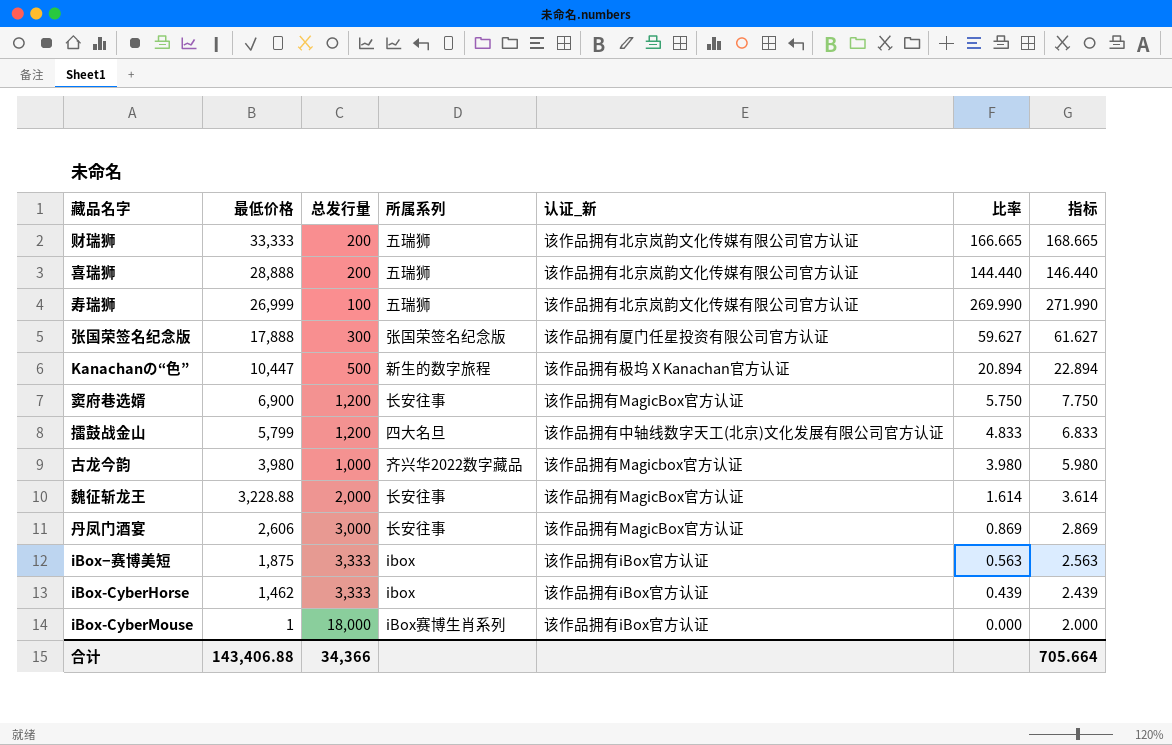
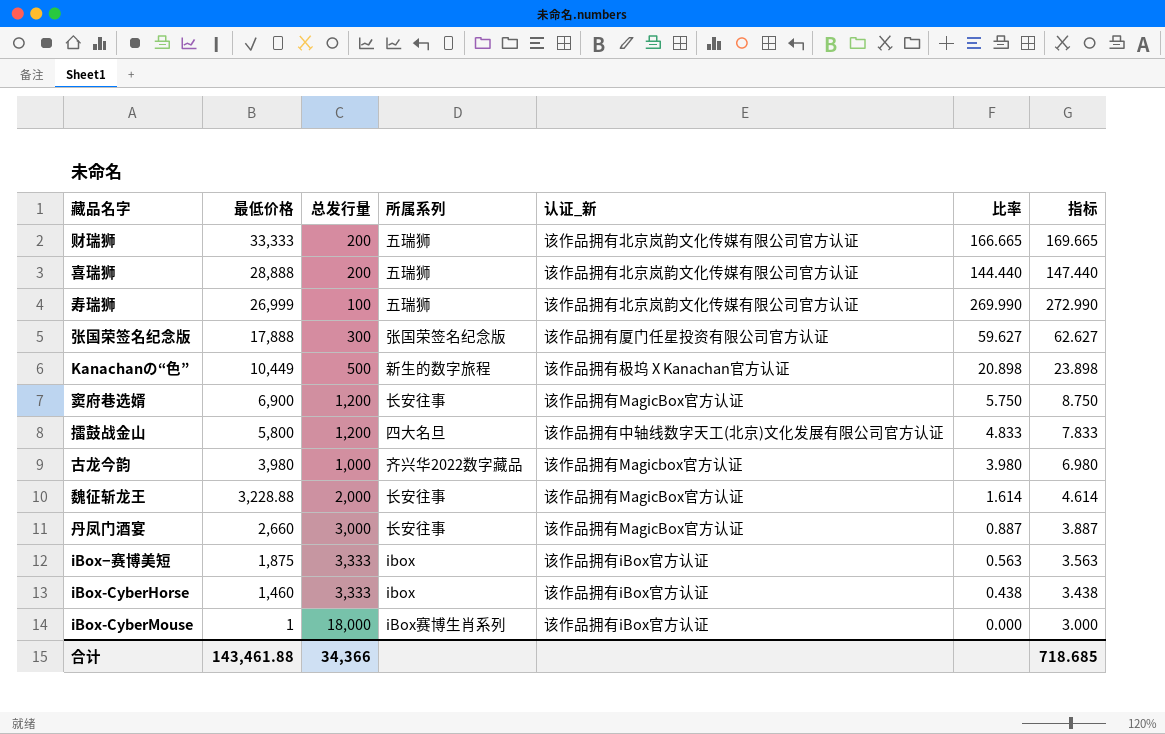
column 指标 | formula: [比率] + 2 -> [比率] + 3
Kanachanの“色” | 最低价格: 10,447 -> 10,449
Kanachanの“色” | 比率: 20.894 -> 20.898
擂鼓战金山 | 最低价格: 5,799 -> 5,800
丹凤门酒宴 | 最低价格: 2,606 -> 2,660
丹凤门酒宴 | 比率: 0.869 -> 0.887
iBox-CyberHorse | 最低价格: 1,462 -> 1,460
iBox-CyberHorse | 比率: 0.439 -> 0.438
合计 | 最低价格: 143,406.88 -> 143,461.88
合计 | 指标: 705.664 -> 718.685

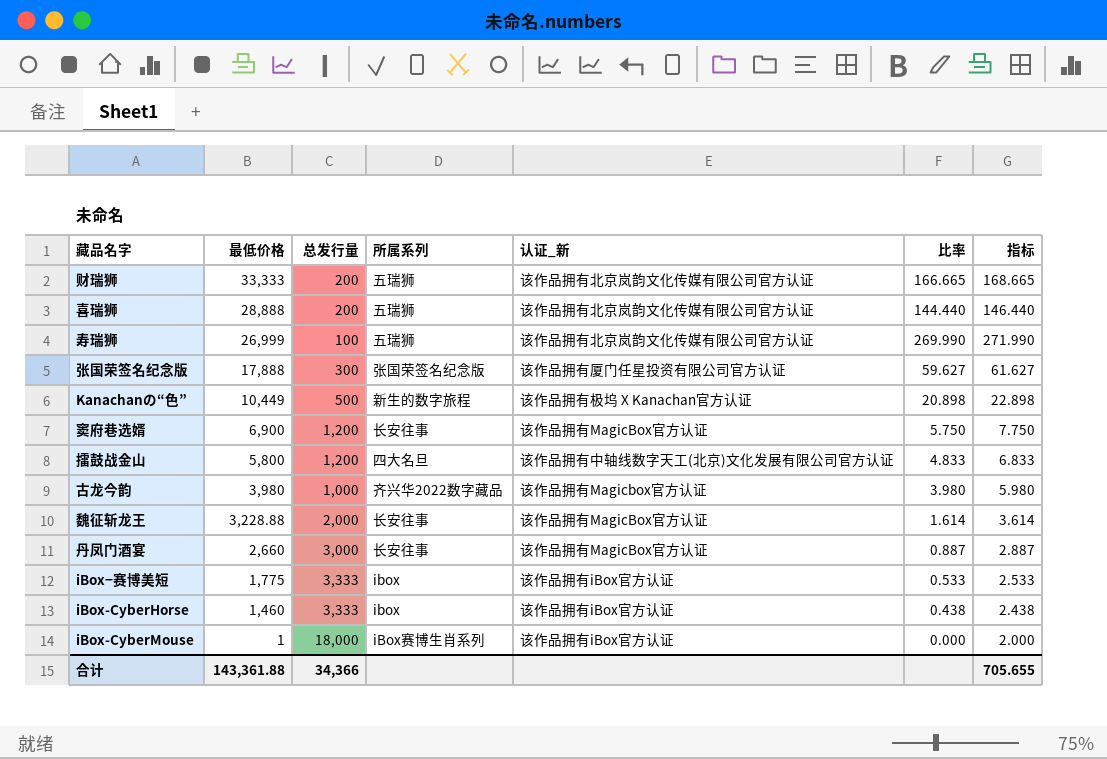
column 指标 | formula: [比率] + 3 -> [比率] + 2
iBox−赛博美短 | 最低价格: 1,875 -> 1,775
iBox−赛博美短 | 比率: 0.563 -> 0.533
合计 | 最低价格: 143,461.88 -> 143,361.88
合计 | 指标: 718.685 -> 705.655

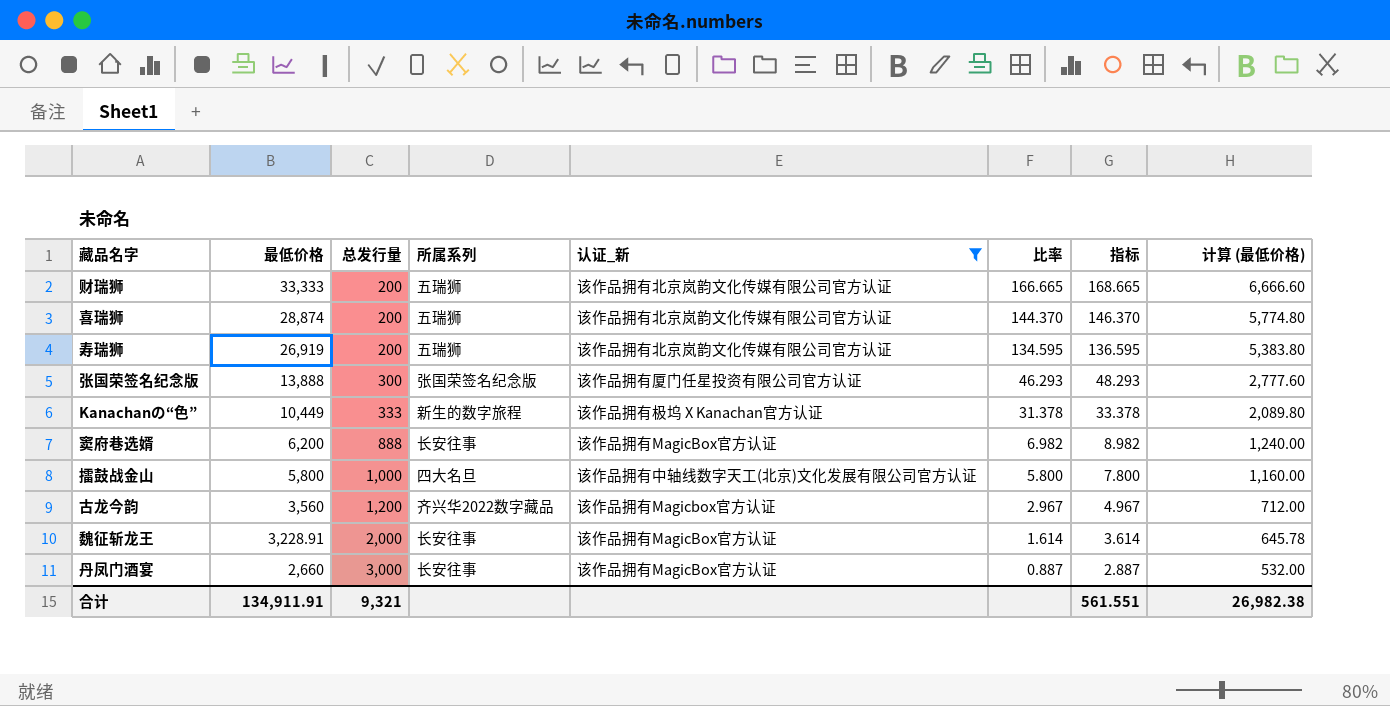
filter: none -> 认证_新 != 该作品拥有iBox官方认证
column 计算 (最低价格) | formula: none -> [最低价格] * 0.2
喜瑞狮 | 最低价格: 28,888 -> 28,874
喜瑞狮 | 比率: 144.440 -> 144.370
喜瑞狮 | 指标: 146.440 -> 146.370
寿瑞狮 | 最低价格: 26,999 -> 26,919
寿瑞狮 | 总发行量: 100 -> 200
寿瑞狮 | 比率: 269.990 -> 134.595
寿瑞狮 | 指标: 271.990 -> 136.595
张国荣签名纪念版 | 最低价格: 17,888 -> 13,888
张国荣签名纪念版 | 比率: 59.627 -> 46.293
张国荣签名纪念版 | 指标: 61.627 -> 48.293
Kanachanの“色” | 总发行量: 500 -> 333
Kanachanの“色” | 比率: 20.898 -> 31.378
Kanachanの“色” | 指标: 22.898 -> 33.378
窦府巷选婿 | 最低价格: 6,900 -> 6,200
窦府巷选婿 | 总发行量: 1,200 -> 888
窦府巷选婿 | 比率: 5.750 -> 6.982
窦府巷选婿 | 指标: 7.750 -> 8.982
擂鼓战金山 | 总发行量: 1,200 -> 1,000
擂鼓战金山 | 比率: 4.833 -> 5.800
擂鼓战金山 | 指标: 6.833 -> 7.800
古龙今韵 | 最低价格: 3,980 -> 3,560
古龙今韵 | 总发行量: 1,000 -> 1,200
古龙今韵 | 比率: 3.980 -> 2.967
古龙今韵 | 指标: 5.980 -> 4.967
魏征斩龙王 | 最低价格: 3,228.88 -> 3,228.91
合计 | 最低价格: 143,361.88 -> 134,911.91
合计 | 总发行量: 34,366 -> 9,321
合计 | 指标: 705.655 -> 561.551

